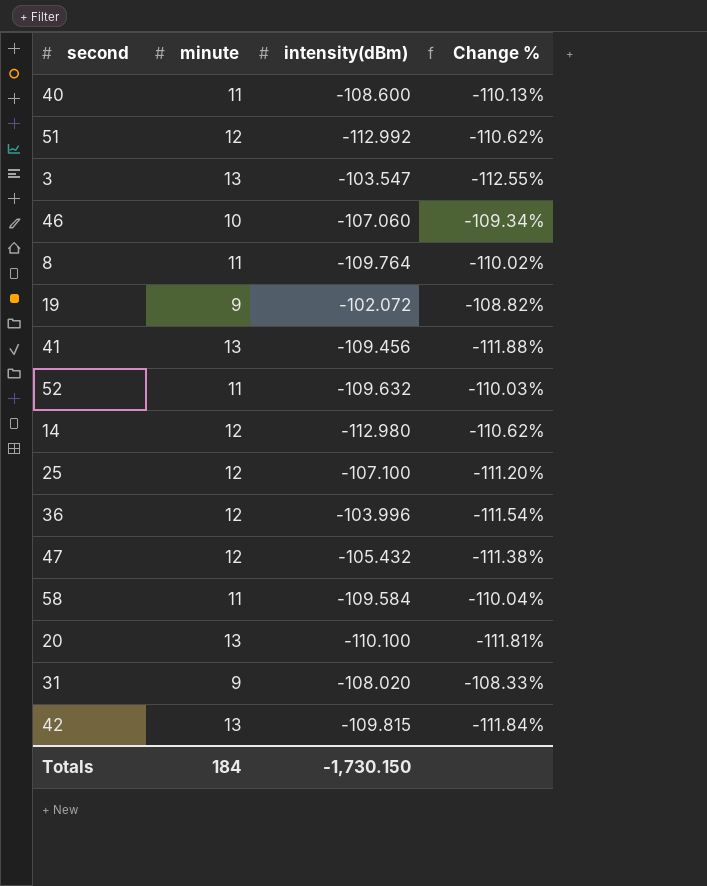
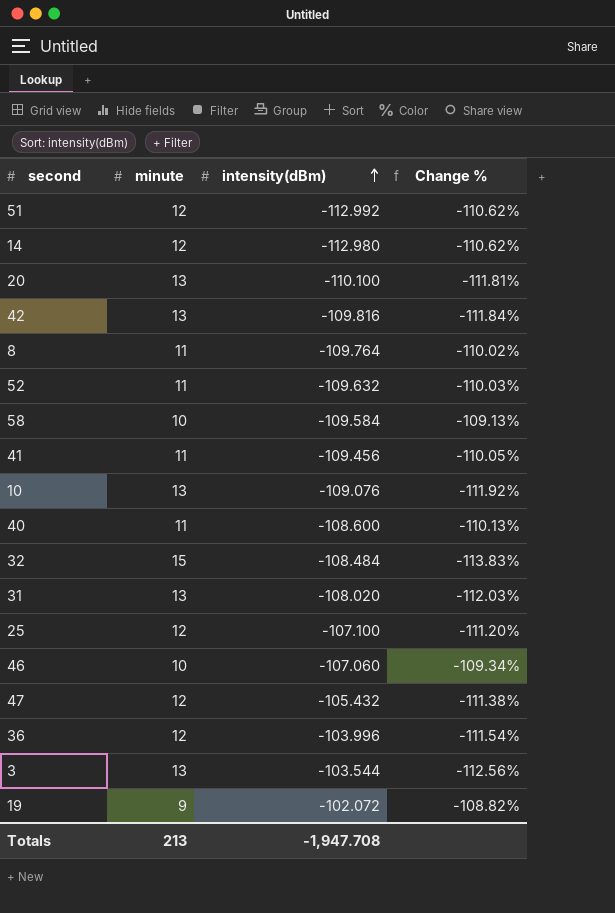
row order: none -> intensity(dBm) ascending
42 | intensity(dBm): -109.815 -> -109.816
58 | minute: 11 -> 10
58 | Change %: -110.04% -> -109.13%
41 | minute: 13 -> 11
41 | Change %: -111.88% -> -110.05%
row 10: none -> 13 | -109.076 | -111.92%
row 32: none -> 15 | -108.484 | -113.83%
31 | minute: 9 -> 13
31 | Change %: -108.33% -> -112.03%
3 | intensity(dBm): -103.547 -> -103.544
3 | Change %: -112.55% -> -112.56%
Totals | minute: 184 -> 213
Totals | intensity(dBm): -1,730.150 -> -1,947.708

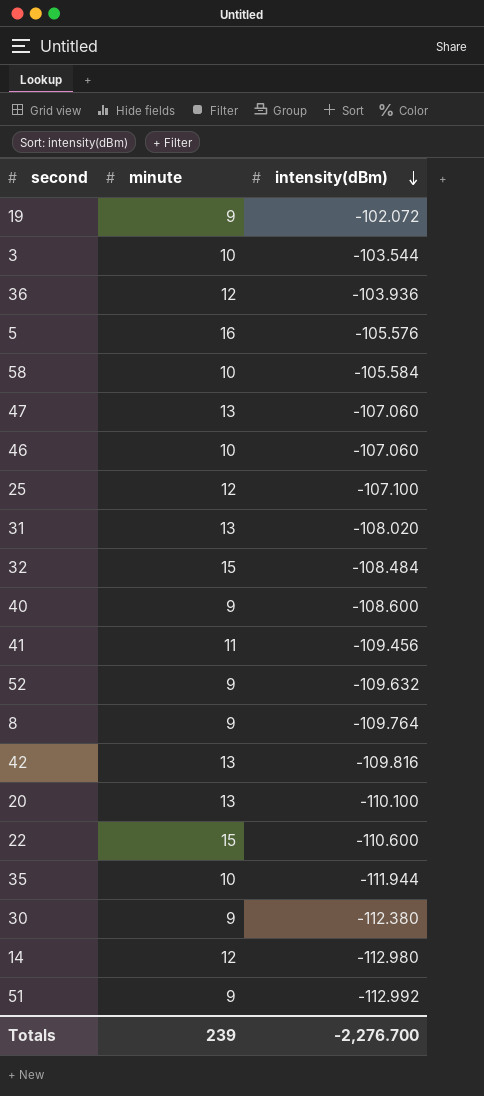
row order: intensity(dBm) ascending -> intensity(dBm) descending
column Change % | formula: ([minute] - [intensity(dBm)]) / [intensity(dBm)] -> none
row 10: 13 | -109.076 | -111.92% -> none
3 | minute: 13 -> 10
36 | intensity(dBm): -103.996 -> -103.936
row 5: none -> 16 | -105.576
58 | intensity(dBm): -109.584 -> -105.584
47 | minute: 12 -> 13
47 | intensity(dBm): -105.432 -> -107.060
40 | minute: 11 -> 9
52 | minute: 11 -> 9
8 | minute: 11 -> 9
row 22: none -> 15 | -110.600
row 35: none -> 10 | -111.944
row 30: none -> 9 | -112.380
51 | minute: 12 -> 9
Totals | minute: 213 -> 239
Totals | intensity(dBm): -1,947.708 -> -2,276.700

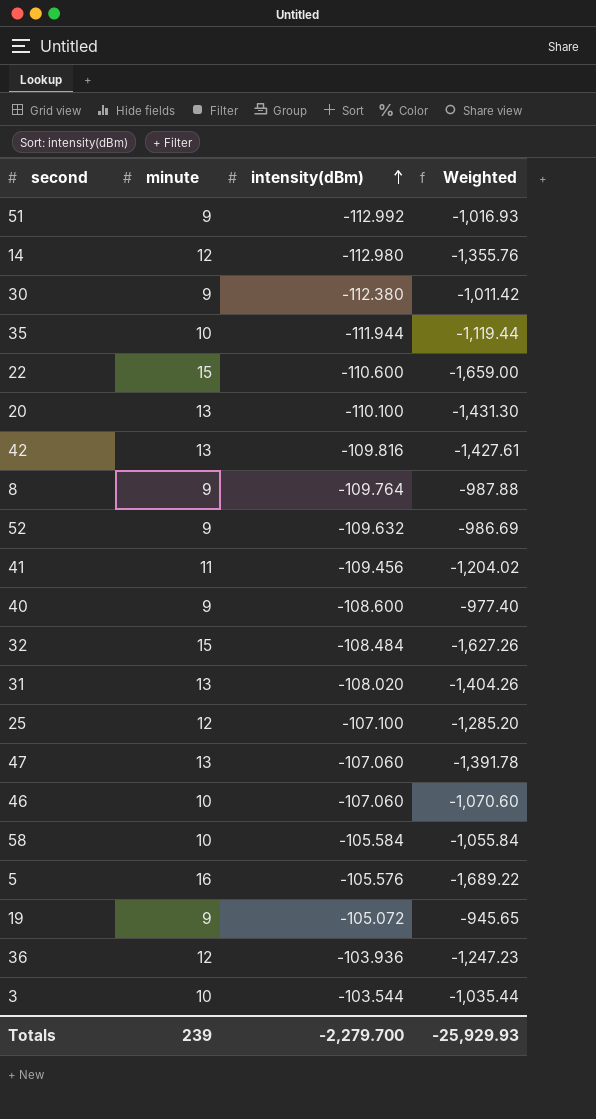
row order: intensity(dBm) descending -> intensity(dBm) ascending
column Weighted | formula: none -> [minute] * [intensity(dBm)]
19 | intensity(dBm): -102.072 -> -105.072
Totals | intensity(dBm): -2,276.700 -> -2,279.700

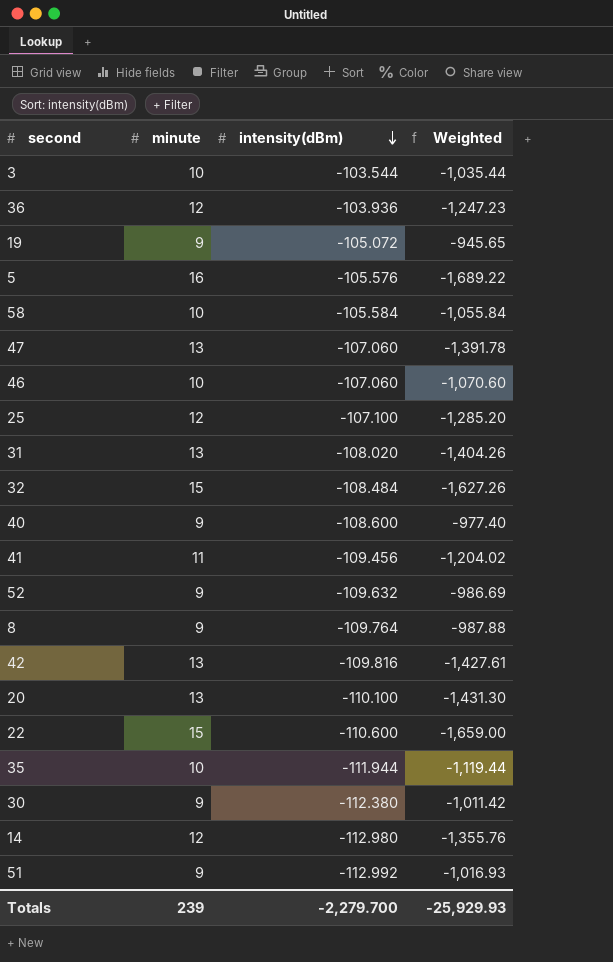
row order: intensity(dBm) ascending -> intensity(dBm) descending

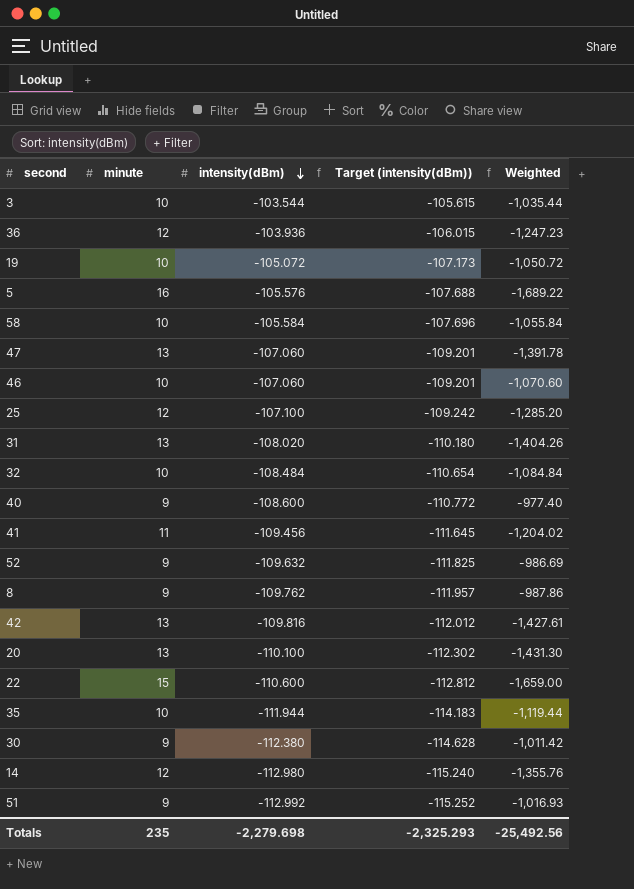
column Target (intensity(dBm)) | formula: none -> [intensity(dBm)] * 1.02
19 | minute: 9 -> 10
19 | Weighted: -945.65 -> -1,050.72
32 | minute: 15 -> 10
32 | Weighted: -1,627.26 -> -1,084.84
8 | intensity(dBm): -109.764 -> -109.762
8 | Weighted: -987.88 -> -987.86
Totals | minute: 239 -> 235
Totals | intensity(dBm): -2,279.700 -> -2,279.698
Totals | Weighted: -25,929.93 -> -25,492.56

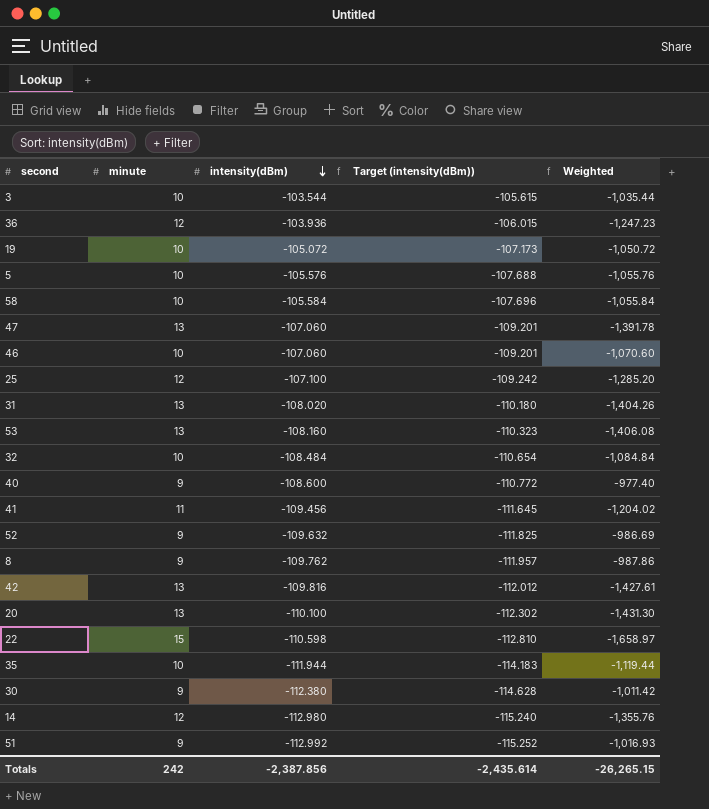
5 | minute: 16 -> 10
5 | Weighted: -1,689.22 -> -1,055.76
row 53: none -> 13 | -108.160 | -110.323 | -1,406.08
22 | intensity(dBm): -110.600 -> -110.598
22 | Target (intensity(dBm)): -112.812 -> -112.810
22 | Weighted: -1,659.00 -> -1,658.97
Totals | minute: 235 -> 242
Totals | intensity(dBm): -2,279.698 -> -2,387.856
Totals | Target (intensity(dBm)): -2,325.293 -> -2,435.614
Totals | Weighted: -25,492.56 -> -26,265.15

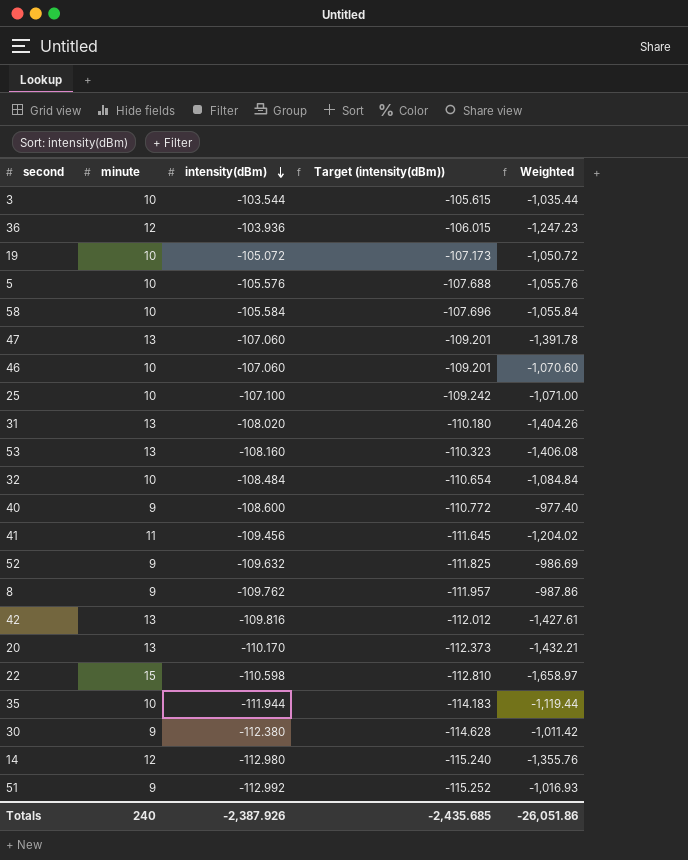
25 | minute: 12 -> 10
25 | Weighted: -1,285.20 -> -1,071.00
20 | intensity(dBm): -110.100 -> -110.170
20 | Target (intensity(dBm)): -112.302 -> -112.373
20 | Weighted: -1,431.30 -> -1,432.21
Totals | minute: 242 -> 240
Totals | intensity(dBm): -2,387.856 -> -2,387.926
Totals | Target (intensity(dBm)): -2,435.614 -> -2,435.685
Totals | Weighted: -26,265.15 -> -26,051.86

